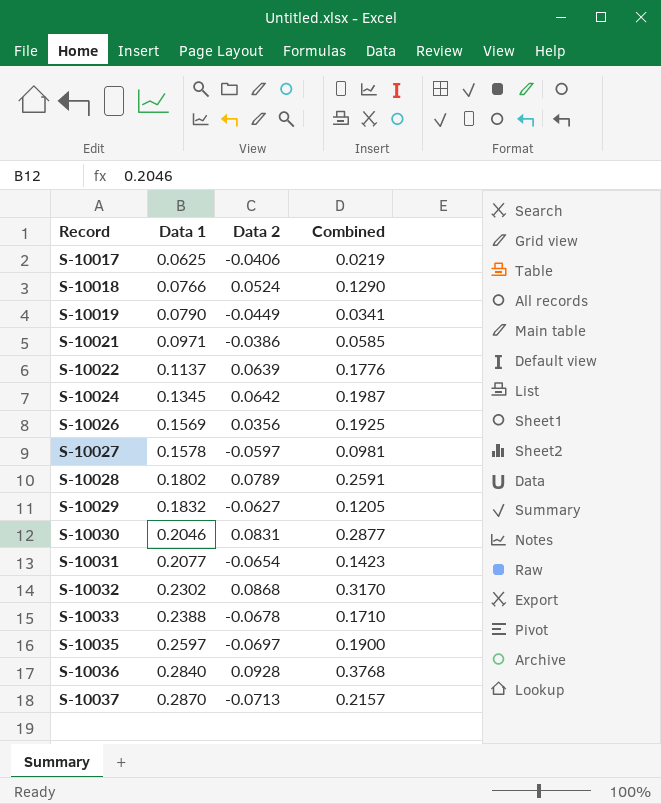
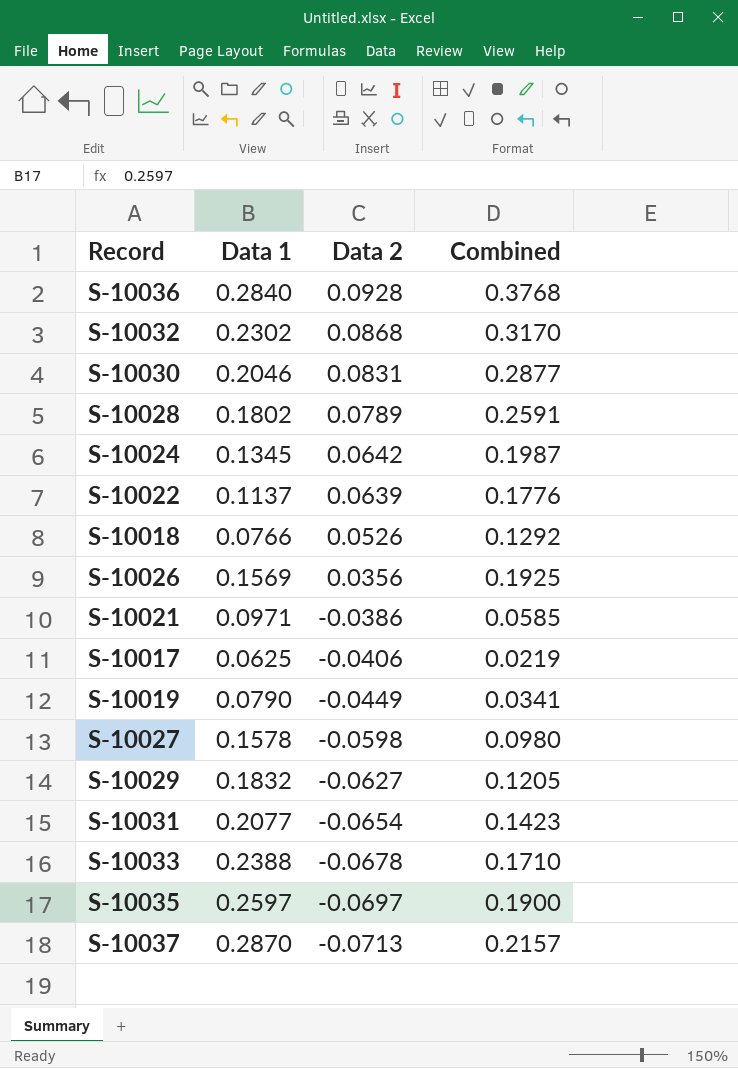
row order: Record ascending -> Data 2 descending
S-10018 | Data 2: 0.0524 -> 0.0526
S-10018 | Combined: 0.1290 -> 0.1292
S-10027 | Data 2: -0.0597 -> -0.0598
S-10027 | Combined: 0.0981 -> 0.0980

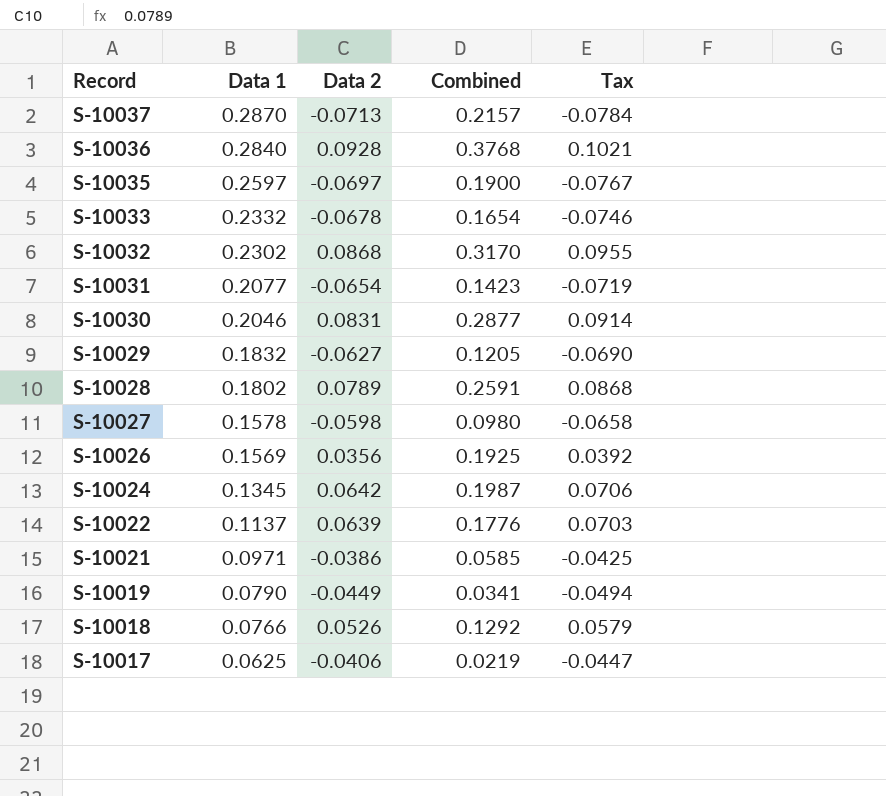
row order: Data 2 descending -> Record descending
column Tax | formula: none -> [Data 2] * 1.1
S-10033 | Data 1: 0.2388 -> 0.2332
S-10033 | Combined: 0.1710 -> 0.1654

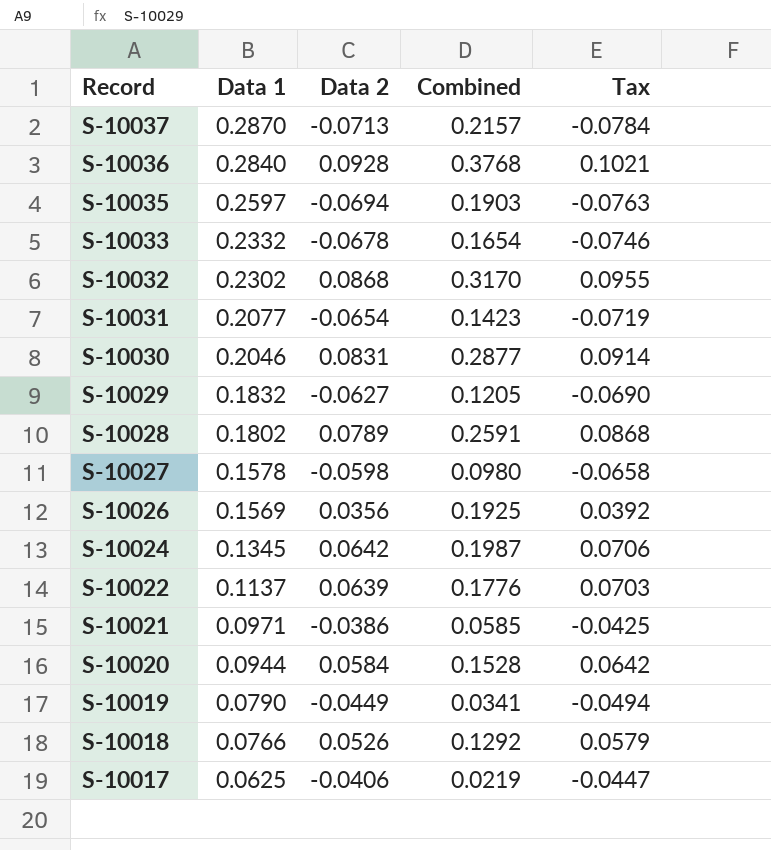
S-10035 | Data 2: -0.0697 -> -0.0694
S-10035 | Combined: 0.1900 -> 0.1903
S-10035 | Tax: -0.0767 -> -0.0763
row S-10020: none -> 0.0944 | 0.0584 | 0.1528 | 0.0642

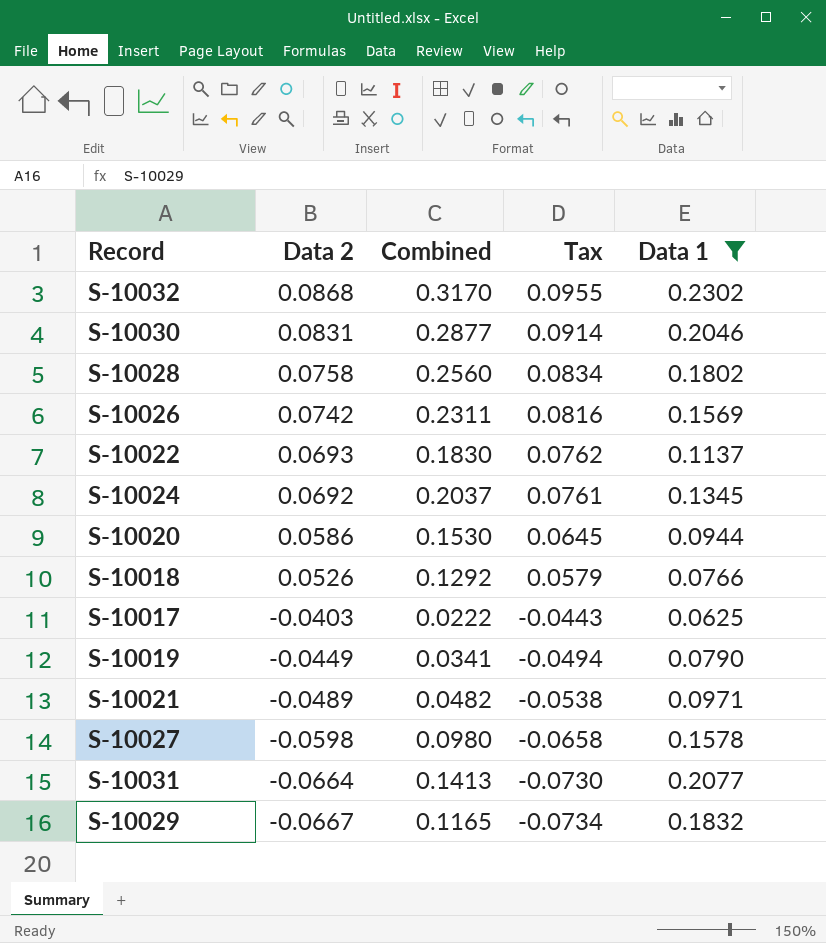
filter: none -> Data 1 <= 0.2302
row order: Record descending -> Data 2 descending
column Data 1 | position: 2 -> 5
S-10028 | Data 2: 0.0789 -> 0.0758
S-10028 | Combined: 0.2591 -> 0.2560
S-10028 | Tax: 0.0868 -> 0.0834
S-10026 | Data 2: 0.0356 -> 0.0742
S-10026 | Combined: 0.1925 -> 0.2311
S-10026 | Tax: 0.0392 -> 0.0816
S-10022 | Data 2: 0.0639 -> 0.0693
S-10022 | Combined: 0.1776 -> 0.1830
S-10022 | Tax: 0.0703 -> 0.0762
S-10024 | Data 2: 0.0642 -> 0.0692
S-10024 | Combined: 0.1987 -> 0.2037
S-10024 | Tax: 0.0706 -> 0.0761
S-10020 | Data 2: 0.0584 -> 0.0586
S-10020 | Combined: 0.1528 -> 0.1530
S-10020 | Tax: 0.0642 -> 0.0645
S-10017 | Data 2: -0.0406 -> -0.0403
S-10017 | Combined: 0.0219 -> 0.0222
S-10017 | Tax: -0.0447 -> -0.0443
S-10021 | Data 2: -0.0386 -> -0.0489
S-10021 | Combined: 0.0585 -> 0.0482
S-10021 | Tax: -0.0425 -> -0.0538
S-10031 | Data 2: -0.0654 -> -0.0664
S-10031 | Combined: 0.1423 -> 0.1413
S-10031 | Tax: -0.0719 -> -0.0730
S-10029 | Data 2: -0.0627 -> -0.0667
S-10029 | Combined: 0.1205 -> 0.1165
S-10029 | Tax: -0.0690 -> -0.0734

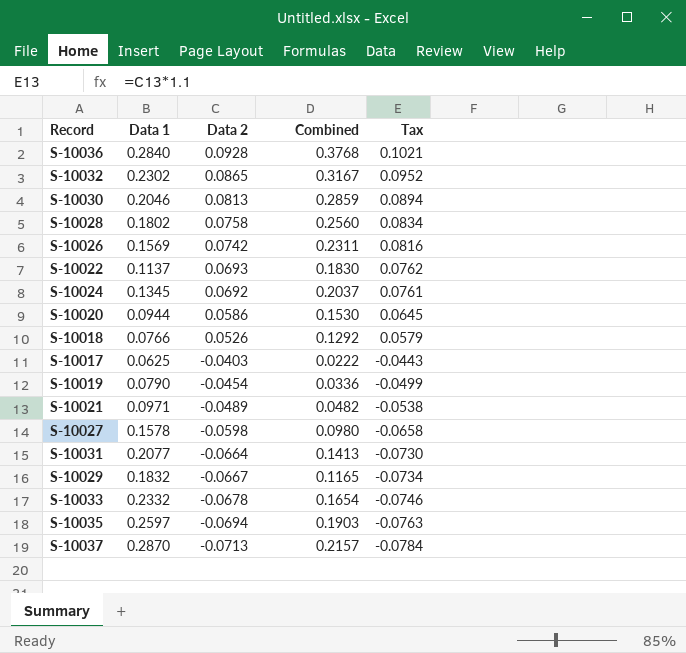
filter: Data 1 <= 0.2302 -> none
column Data 1 | position: 5 -> 2
S-10032 | Data 2: 0.0868 -> 0.0865
S-10032 | Combined: 0.3170 -> 0.3167
S-10032 | Tax: 0.0955 -> 0.0952
S-10030 | Data 2: 0.0831 -> 0.0813
S-10030 | Combined: 0.2877 -> 0.2859
S-10030 | Tax: 0.0914 -> 0.0894
S-10019 | Data 2: -0.0449 -> -0.0454
S-10019 | Combined: 0.0341 -> 0.0336
S-10019 | Tax: -0.0494 -> -0.0499

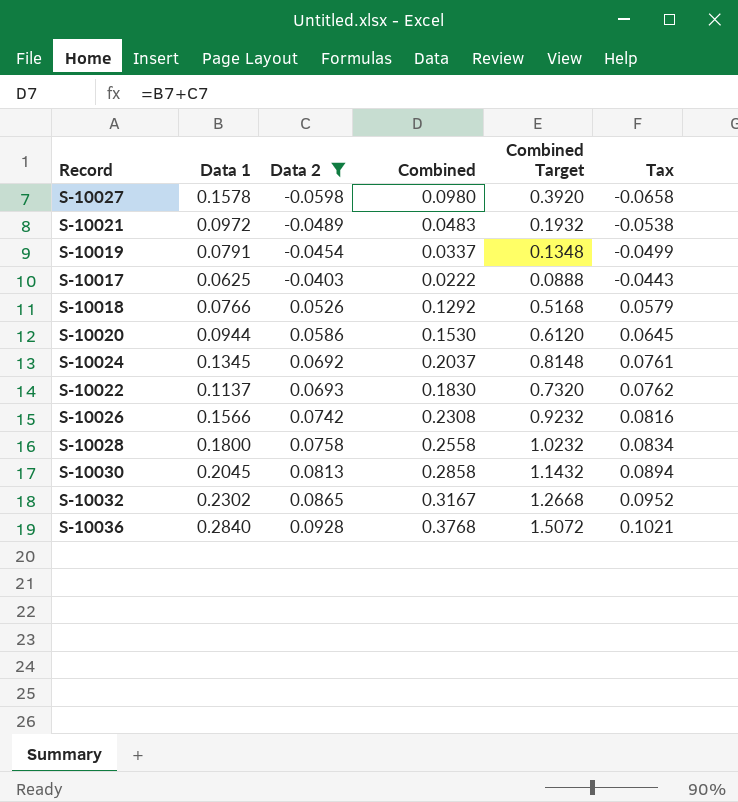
filter: none -> Data 2 >= -0.0598
row order: Data 2 descending -> Data 2 ascending
column Combined Target | formula: none -> [Combined] * 4
S-10021 | Data 1: 0.0971 -> 0.0972
S-10021 | Combined: 0.0482 -> 0.0483
S-10019 | Data 1: 0.0790 -> 0.0791
S-10019 | Combined: 0.0336 -> 0.0337
S-10026 | Data 1: 0.1569 -> 0.1566
S-10026 | Combined: 0.2311 -> 0.2308
S-10028 | Data 1: 0.1802 -> 0.1800
S-10028 | Combined: 0.2560 -> 0.2558
S-10030 | Data 1: 0.2046 -> 0.2045
S-10030 | Combined: 0.2859 -> 0.2858

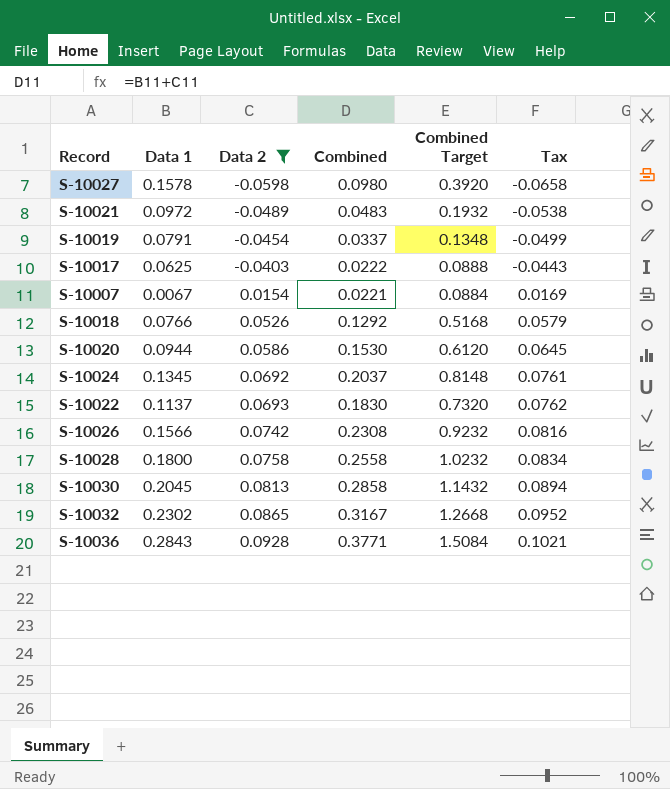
row S-10007: none -> 0.0067 | 0.0154 | 0.0221 | 0.0884 | 0.0169
S-10036 | Data 1: 0.2840 -> 0.2843
S-10036 | Combined: 0.3768 -> 0.3771
S-10036 | Combined Target: 1.5072 -> 1.5084

